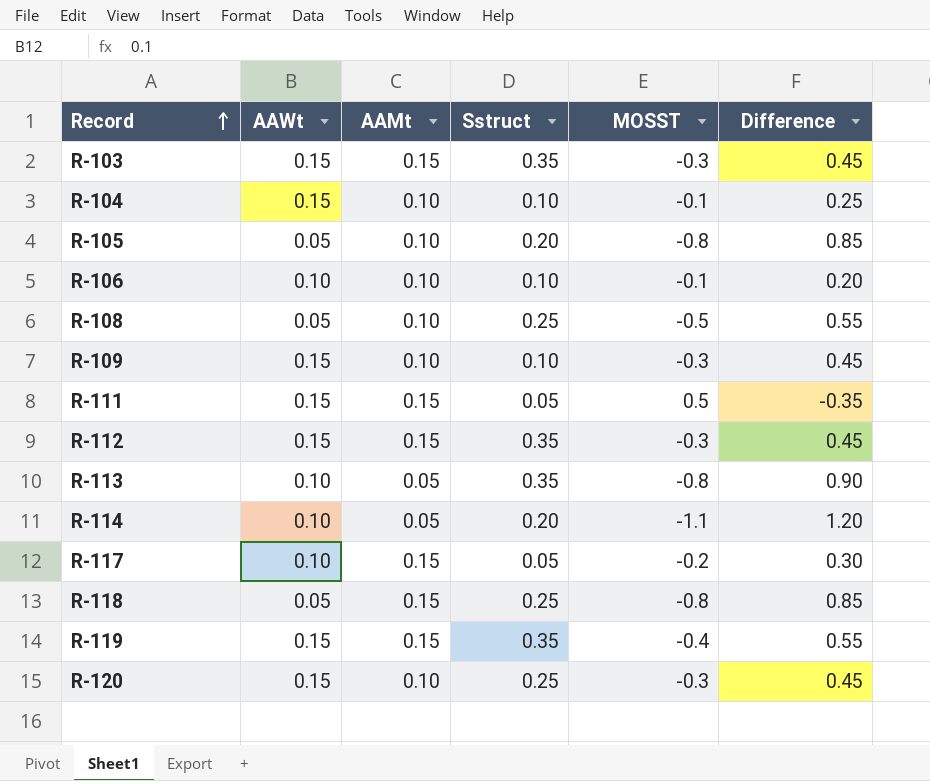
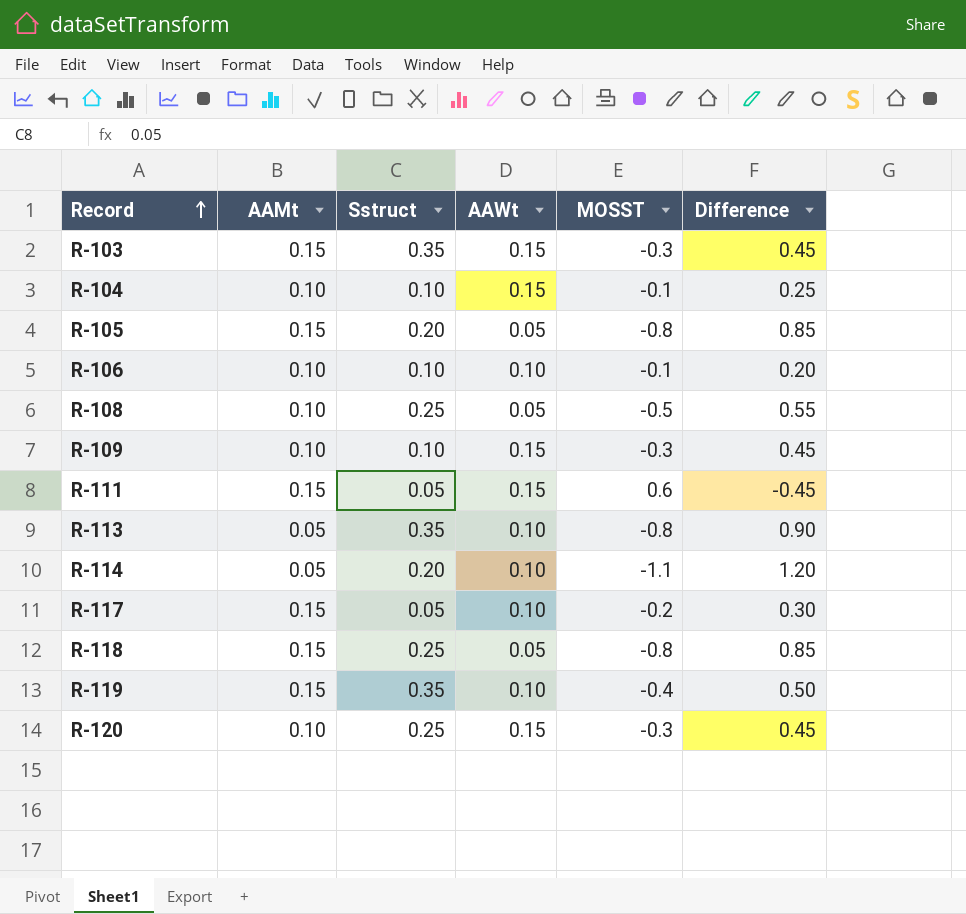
column AAWt | position: 2 -> 4
row R-112: 0.15 | 0.15 | 0.35 | -0.3 | 0.45 -> none
R-105 | AAMt: 0.10 -> 0.15
R-111 | MOSST: 0.5 -> 0.6
R-111 | Difference: -0.35 -> -0.45
R-119 | AAWt: 0.15 -> 0.10
R-119 | Difference: 0.55 -> 0.50

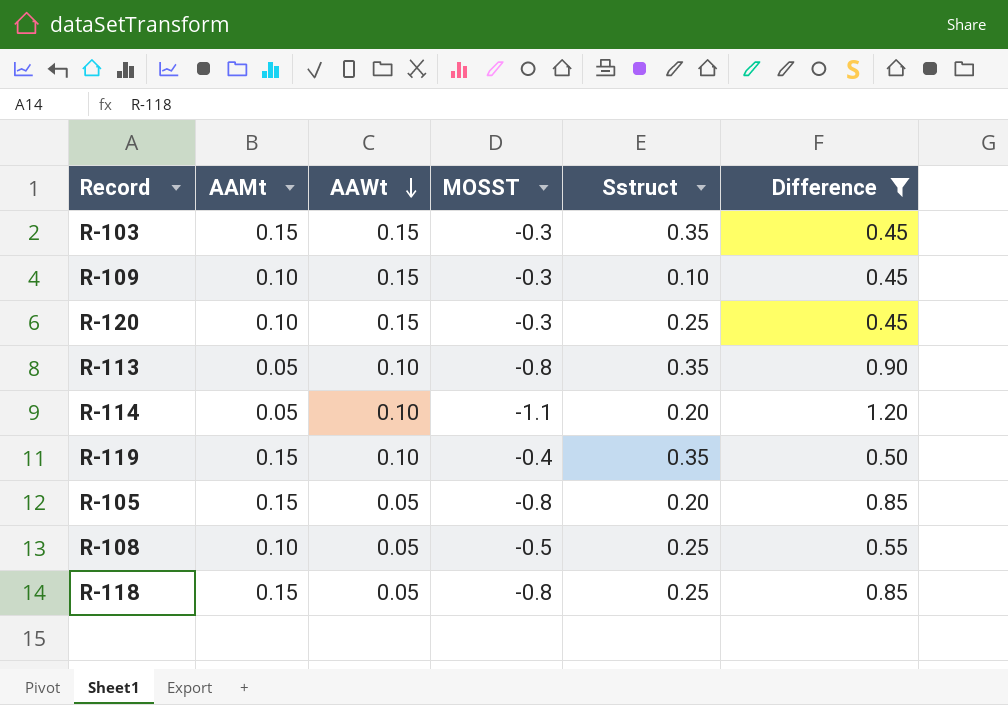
filter: none -> Difference >= 0.45
row order: Record ascending -> AAWt descending
column Sstruct | position: 3 -> 5

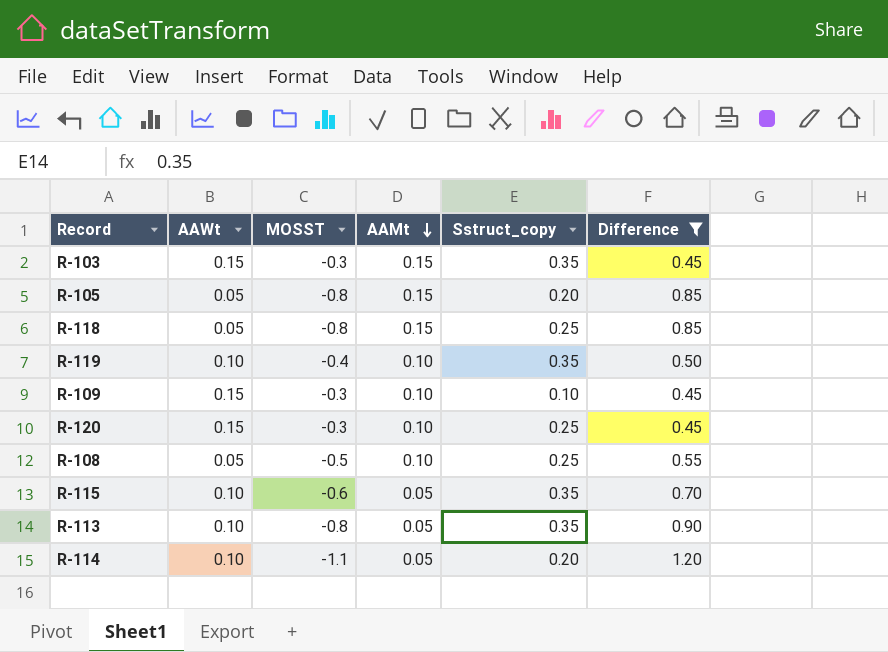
row order: AAWt descending -> AAMt descending
column AAMt | position: 2 -> 4
column name: Sstruct -> Sstruct_copy
R-119 | AAMt: 0.15 -> 0.10
row R-115: none -> 0.10 | -0.6 | 0.05 | 0.35 | 0.70

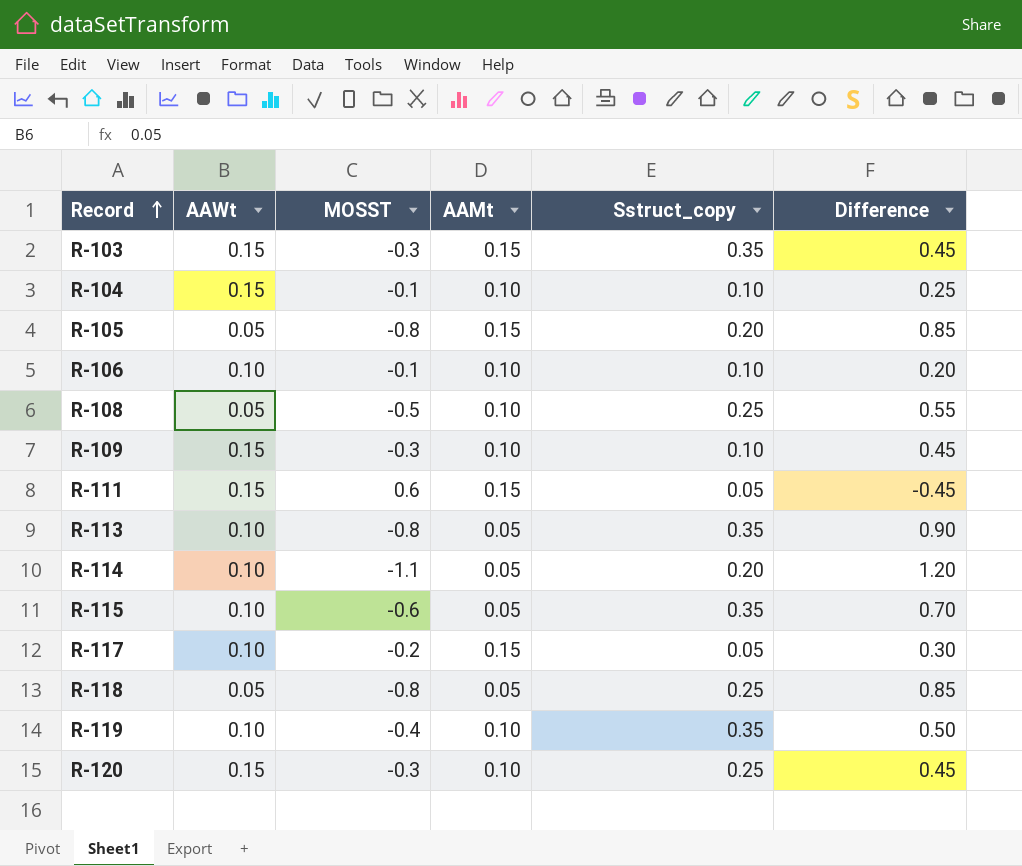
filter: Difference >= 0.45 -> none
row order: AAMt descending -> Record ascending
R-118 | AAMt: 0.15 -> 0.05

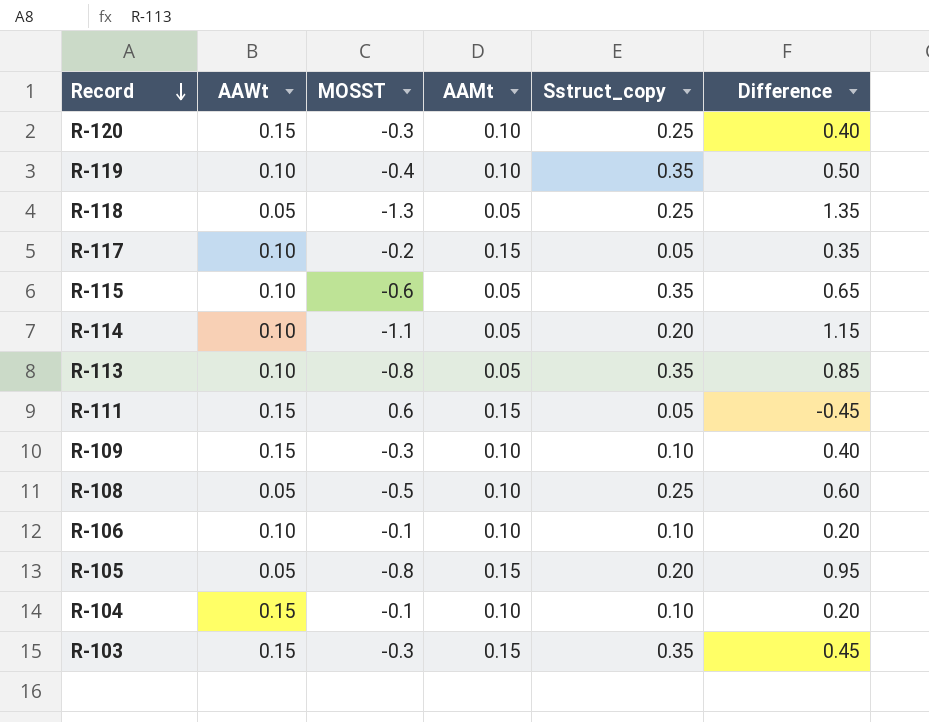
row order: Record ascending -> Record descending
column Difference | formula: [AAWt] - [MOSST] -> [AAMt] - [MOSST]
R-118 | MOSST: -0.8 -> -1.3

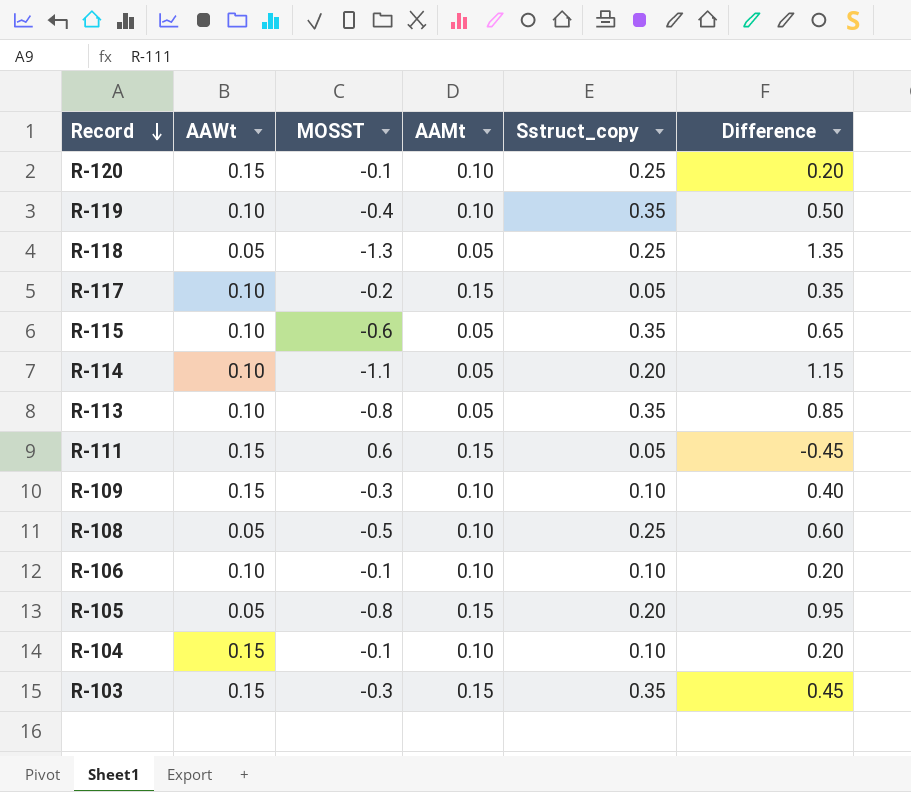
R-120 | MOSST: -0.3 -> -0.1
R-120 | Difference: 0.40 -> 0.20

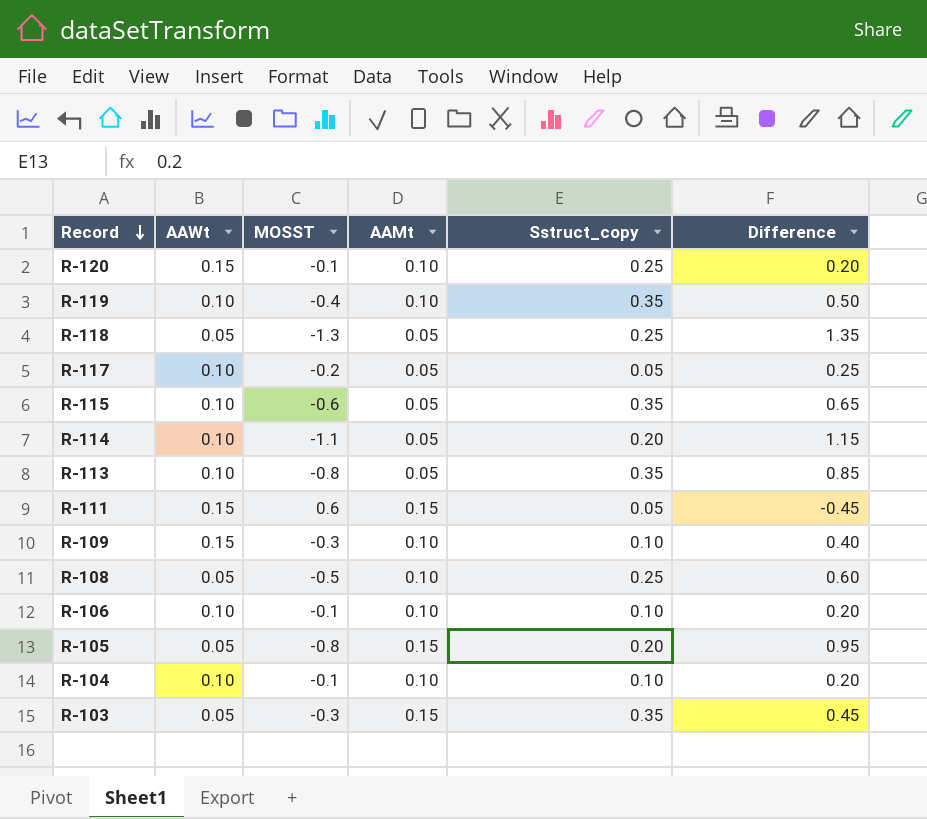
R-117 | AAMt: 0.15 -> 0.05
R-117 | Difference: 0.35 -> 0.25
R-104 | AAWt: 0.15 -> 0.10
R-103 | AAWt: 0.15 -> 0.05

